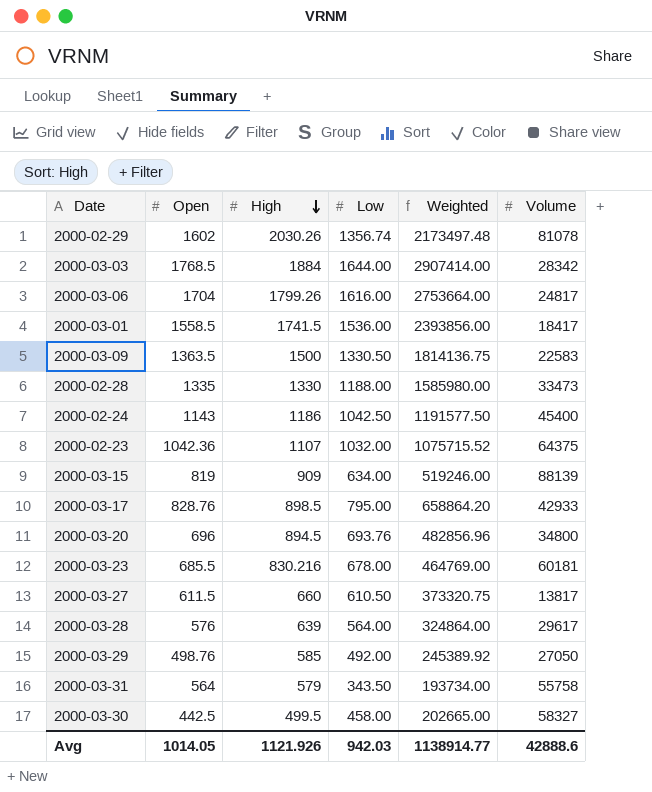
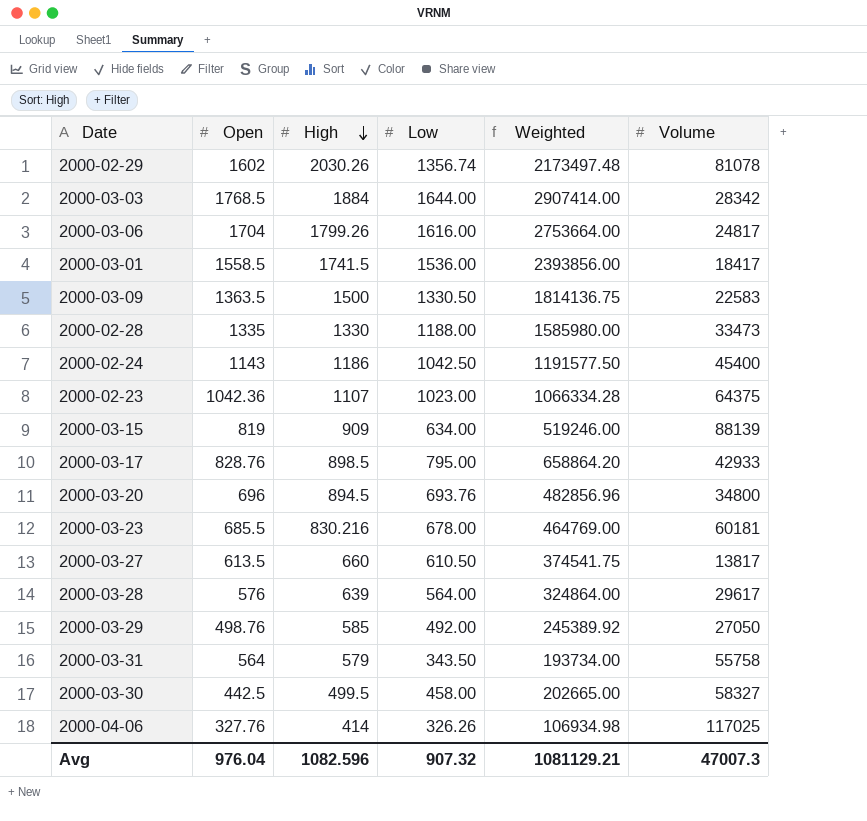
2000-02-23 | Low: 1032.00 -> 1023.00
2000-02-23 | Weighted: 1075715.52 -> 1066334.28
2000-03-27 | Open: 611.5 -> 613.5
2000-03-27 | Weighted: 373320.75 -> 374541.75
row 2000-04-06: none -> 327.76 | 414 | 326.26 | 106934.98 | 117025
Avg | Open: 1014.05 -> 976.04
Avg | High: 1121.926 -> 1082.596
Avg | Low: 942.03 -> 907.32
Avg | Weighted: 1138914.77 -> 1081129.21
Avg | Volume: 42888.6 -> 47007.3

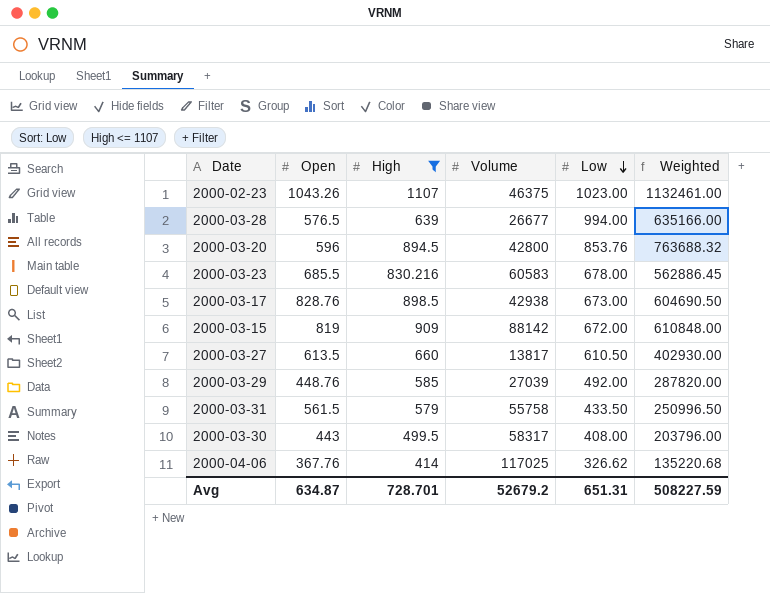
filter: none -> High <= 1107
row order: High descending -> Low descending
column Volume | position: 6 -> 4
column Weighted | formula: [Open] * [Low] -> [High] * [Low]
2000-02-23 | Open: 1042.36 -> 1043.26
2000-02-23 | Volume: 64375 -> 46375
2000-03-28 | Open: 576 -> 576.5
2000-03-28 | Volume: 29617 -> 26677
2000-03-28 | Low: 564.00 -> 994.00
2000-03-20 | Open: 696 -> 596
2000-03-20 | Volume: 34800 -> 42800
2000-03-20 | Low: 693.76 -> 853.76
2000-03-23 | Volume: 60181 -> 60583
2000-03-17 | Volume: 42933 -> 42938
2000-03-17 | Low: 795.00 -> 673.00
2000-03-15 | Volume: 88139 -> 88142
2000-03-15 | Low: 634.00 -> 672.00
2000-03-29 | Open: 498.76 -> 448.76
2000-03-29 | Volume: 27050 -> 27039
2000-03-31 | Open: 564 -> 561.5
2000-03-31 | Low: 343.50 -> 433.50
2000-03-30 | Open: 442.5 -> 443
2000-03-30 | Volume: 58327 -> 58317
2000-03-30 | Low: 458.00 -> 408.00
2000-04-06 | Open: 327.76 -> 367.76
2000-04-06 | Low: 326.26 -> 326.62
Avg | Open: 976.04 -> 634.87
Avg | High: 1082.596 -> 728.701
Avg | Volume: 47007.3 -> 52679.2
Avg | Low: 907.32 -> 651.31
Avg | Weighted: 1081129.21 -> 508227.59

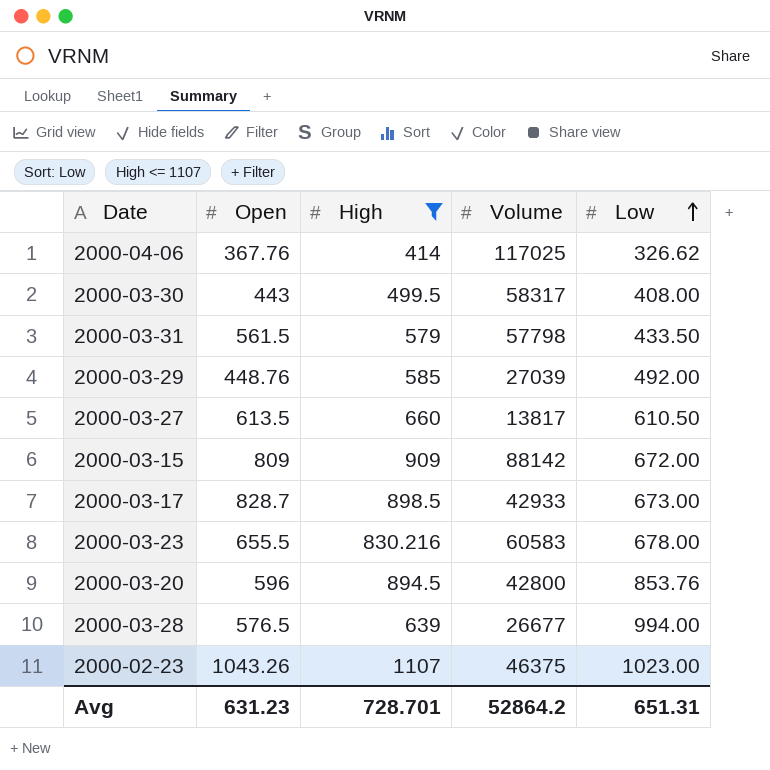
row order: Low descending -> Low ascending
column Weighted | formula: [High] * [Low] -> none
2000-03-31 | Volume: 55758 -> 57798
2000-03-15 | Open: 819 -> 809
2000-03-17 | Open: 828.76 -> 828.7
2000-03-17 | Volume: 42938 -> 42933
2000-03-23 | Open: 685.5 -> 655.5
Avg | Open: 634.87 -> 631.23
Avg | Volume: 52679.2 -> 52864.2

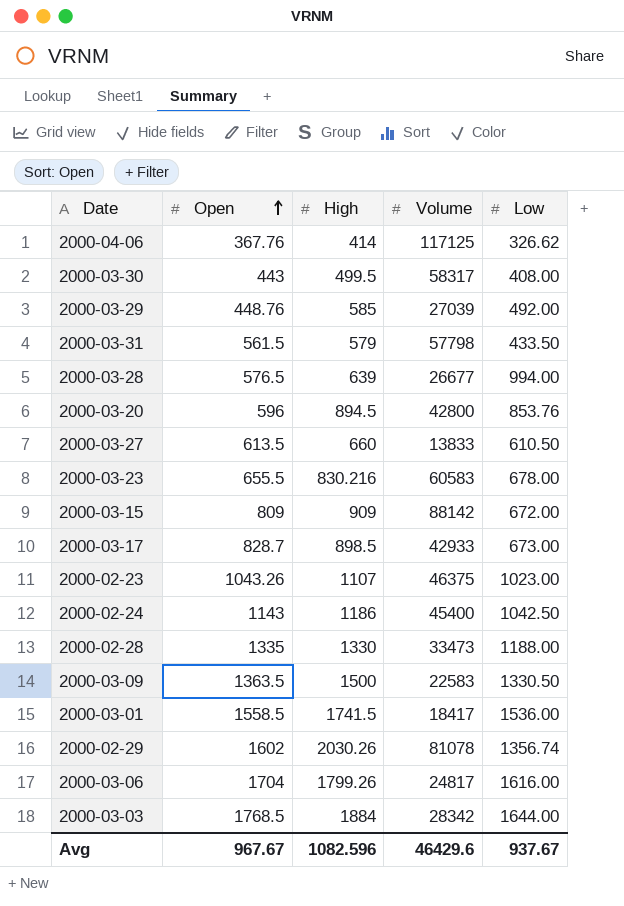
filter: High <= 1107 -> none
row order: Low ascending -> Open ascending
2000-04-06 | Volume: 117025 -> 117125
2000-03-27 | Volume: 13817 -> 13833
Avg | Open: 631.23 -> 967.67
Avg | High: 728.701 -> 1082.596
Avg | Volume: 52864.2 -> 46429.6
Avg | Low: 651.31 -> 937.67

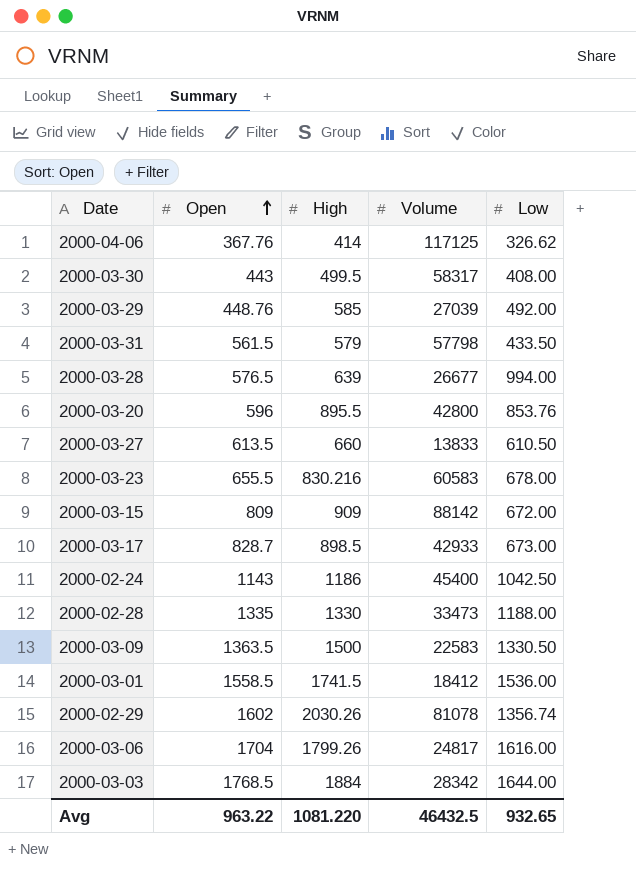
row 2000-02-23: 1043.26 | 1107 | 46375 | 1023.00 -> none
2000-03-20 | High: 894.5 -> 895.5
2000-03-01 | Volume: 18417 -> 18412
Avg | Open: 967.67 -> 963.22
Avg | High: 1082.596 -> 1081.220
Avg | Volume: 46429.6 -> 46432.5
Avg | Low: 937.67 -> 932.65

